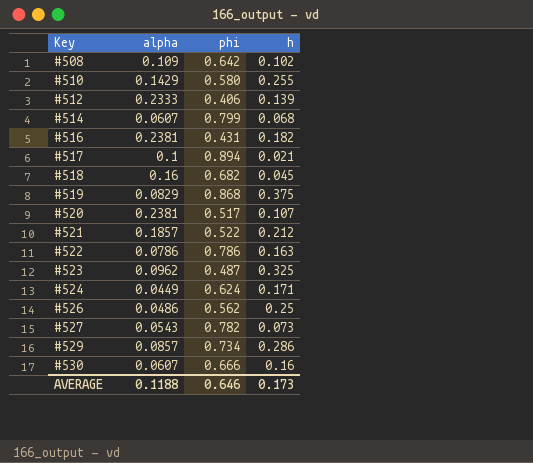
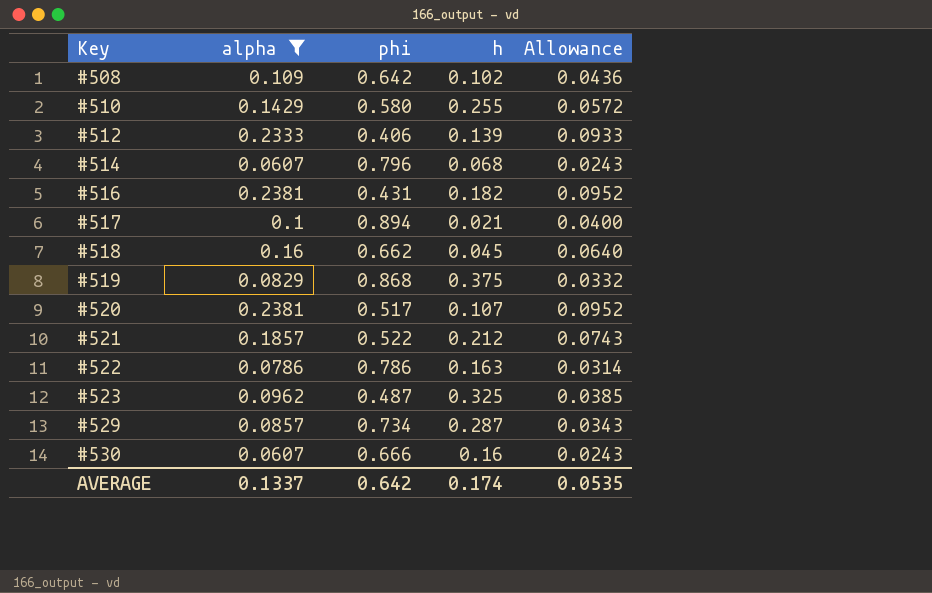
filter: none -> alpha >= 0.0607
column Allowance | formula: none -> [alpha] * 0.4
#514 | phi: 0.799 -> 0.796
#518 | phi: 0.682 -> 0.662
#529 | h: 0.286 -> 0.287
AVERAGE | alpha: 0.1188 -> 0.1337
AVERAGE | phi: 0.646 -> 0.642
AVERAGE | h: 0.173 -> 0.174

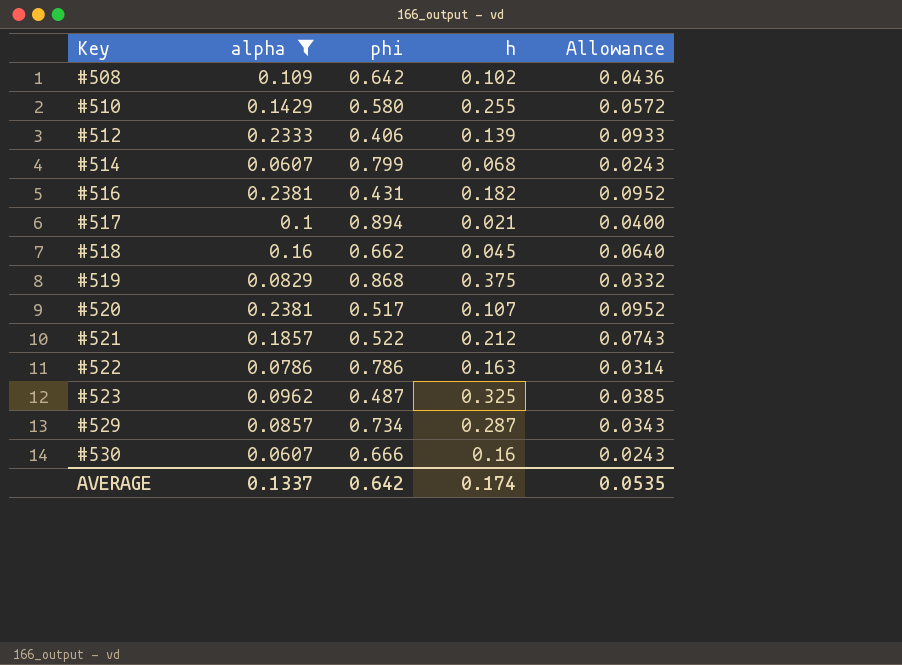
#514 | phi: 0.796 -> 0.799

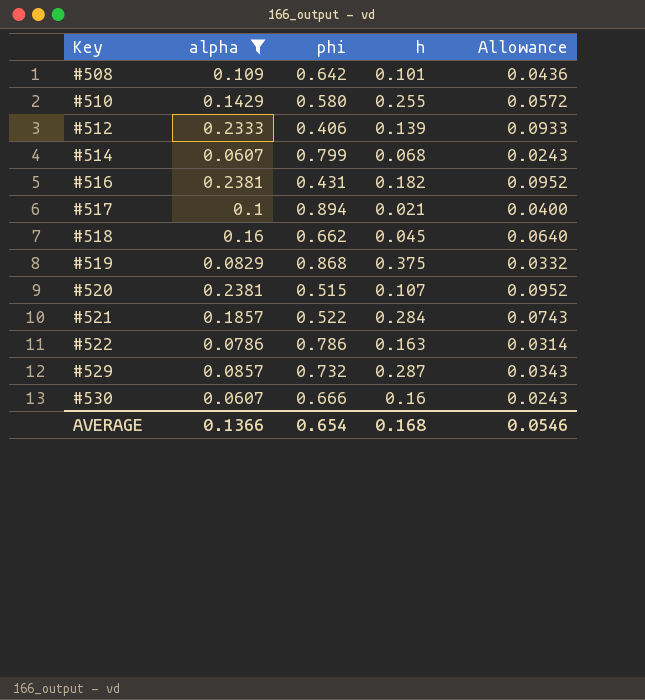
row #523: 0.0962 | 0.487 | 0.325 | 0.0385 -> none
#508 | h: 0.102 -> 0.101
#520 | phi: 0.517 -> 0.515
#521 | h: 0.212 -> 0.284
#529 | phi: 0.734 -> 0.732
AVERAGE | alpha: 0.1337 -> 0.1366
AVERAGE | phi: 0.642 -> 0.654
AVERAGE | h: 0.174 -> 0.168
AVERAGE | Allowance: 0.0535 -> 0.0546

